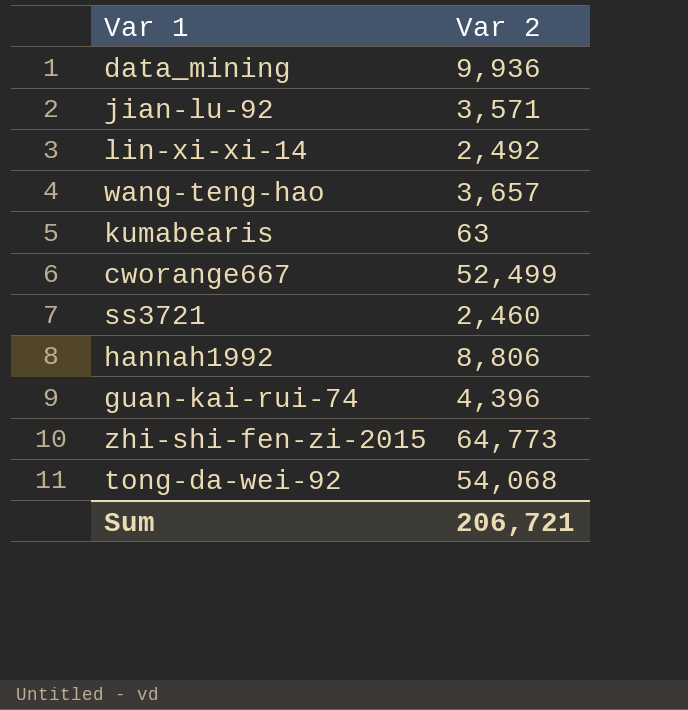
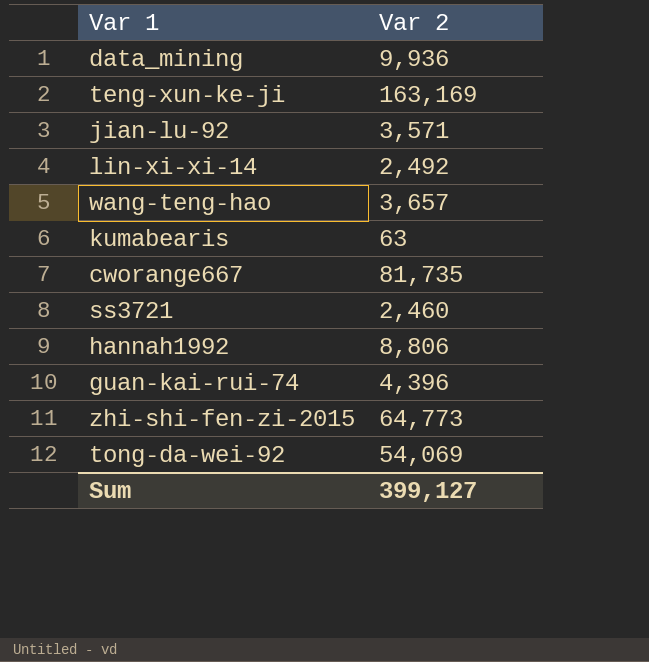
row teng-xun-ke-ji: none -> 163,169
cworange667 | Var 2: 52,499 -> 81,735
tong-da-wei-92 | Var 2: 54,068 -> 54,069
Sum | Var 2: 206,721 -> 399,127

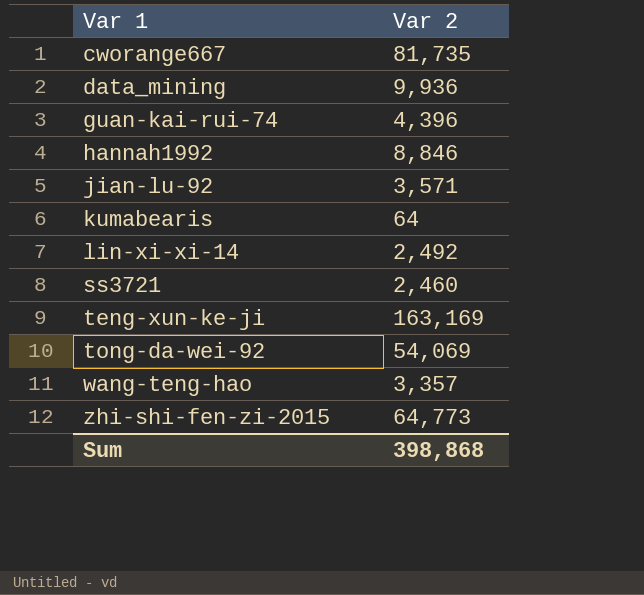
row order: none -> Var 1 ascending
hannah1992 | Var 2: 8,806 -> 8,846
kumabearis | Var 2: 63 -> 64
wang-teng-hao | Var 2: 3,657 -> 3,357
Sum | Var 2: 399,127 -> 398,868

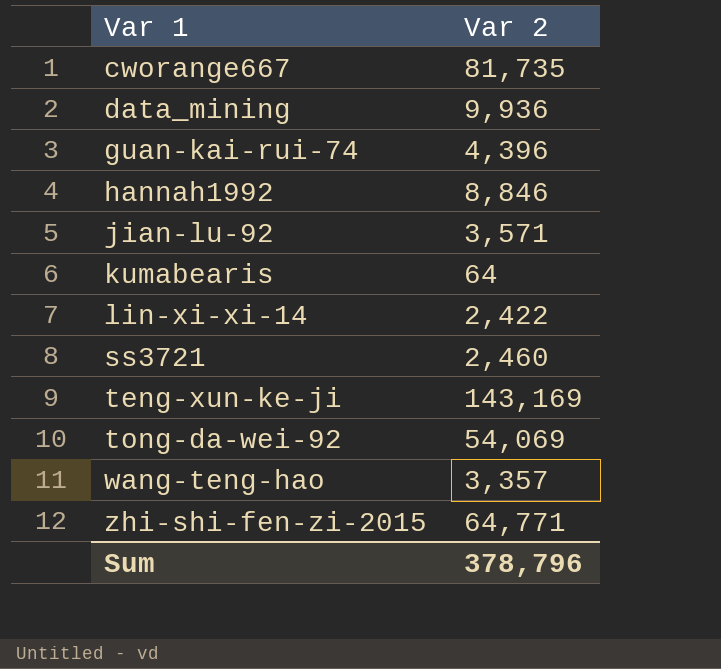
lin-xi-xi-14 | Var 2: 2,492 -> 2,422
teng-xun-ke-ji | Var 2: 163,169 -> 143,169
zhi-shi-fen-zi-2015 | Var 2: 64,773 -> 64,771
Sum | Var 2: 398,868 -> 378,796

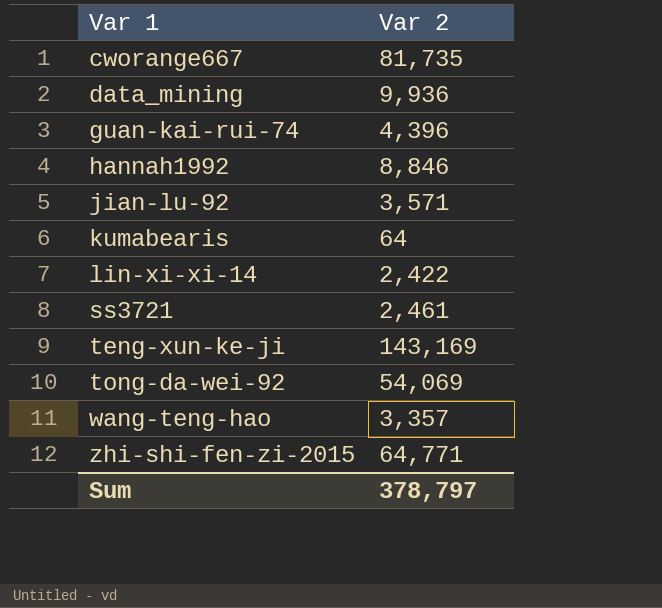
ss3721 | Var 2: 2,460 -> 2,461
Sum | Var 2: 378,796 -> 378,797

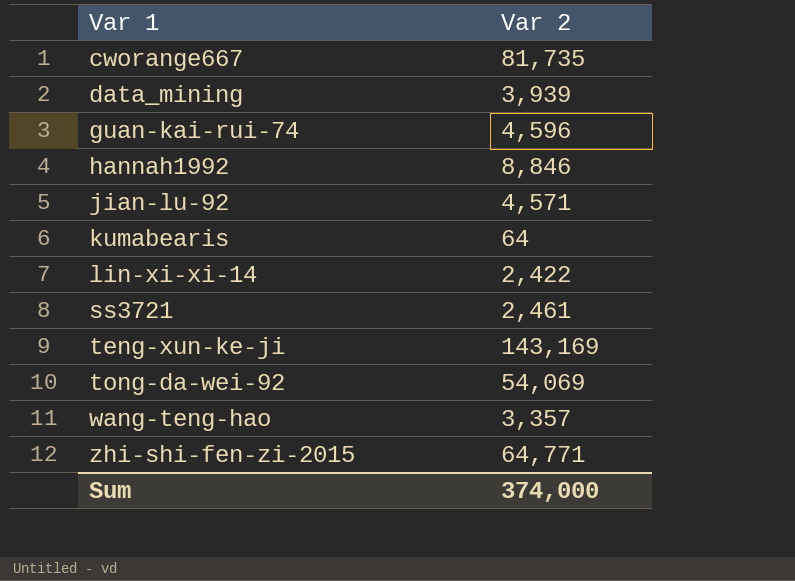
data_mining | Var 2: 9,936 -> 3,939
guan-kai-rui-74 | Var 2: 4,396 -> 4,596
jian-lu-92 | Var 2: 3,571 -> 4,571
Sum | Var 2: 378,797 -> 374,000

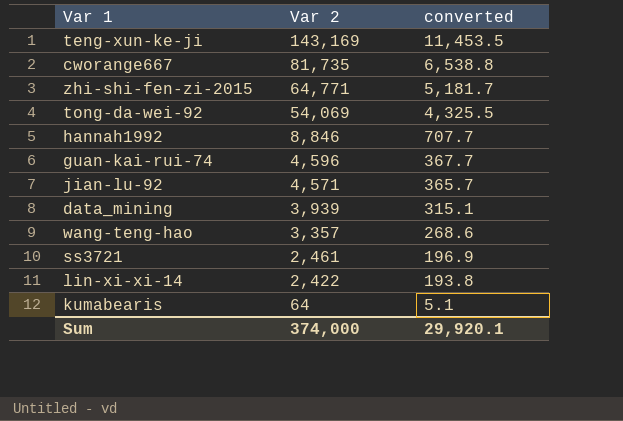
row order: Var 1 ascending -> Var 2 descending
column converted | formula: none -> [Var 2] * 0.08

